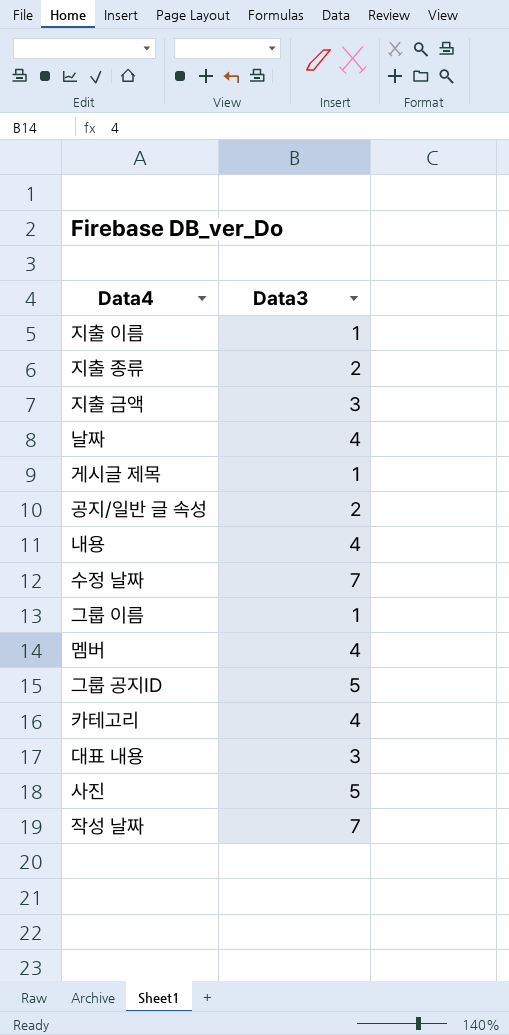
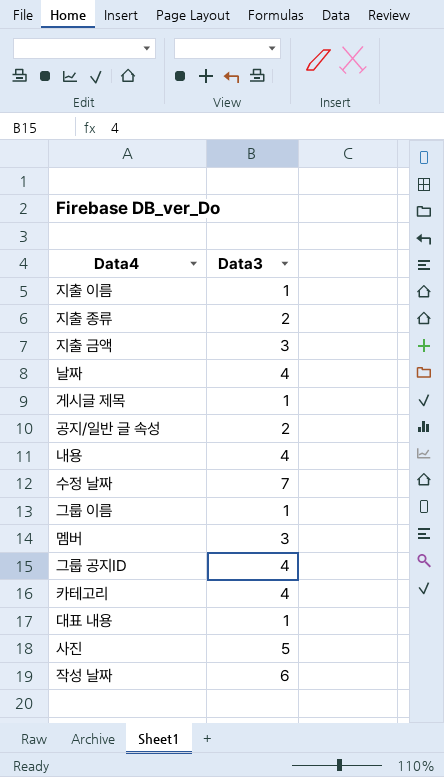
멤버 | Data3: 4 -> 3
그룹 공지ID | Data3: 5 -> 4
대표 내용 | Data3: 3 -> 1
작성 날짜 | Data3: 7 -> 6

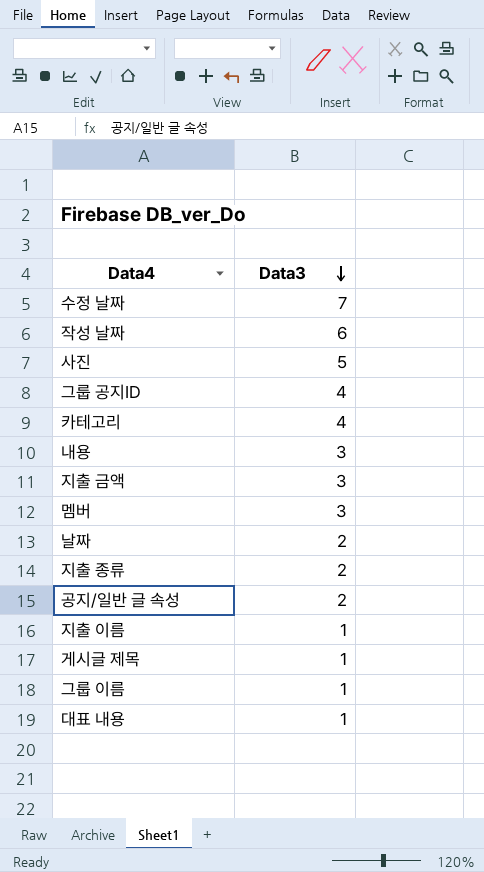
row order: none -> Data3 descending
내용 | Data3: 4 -> 3
날짜 | Data3: 4 -> 2

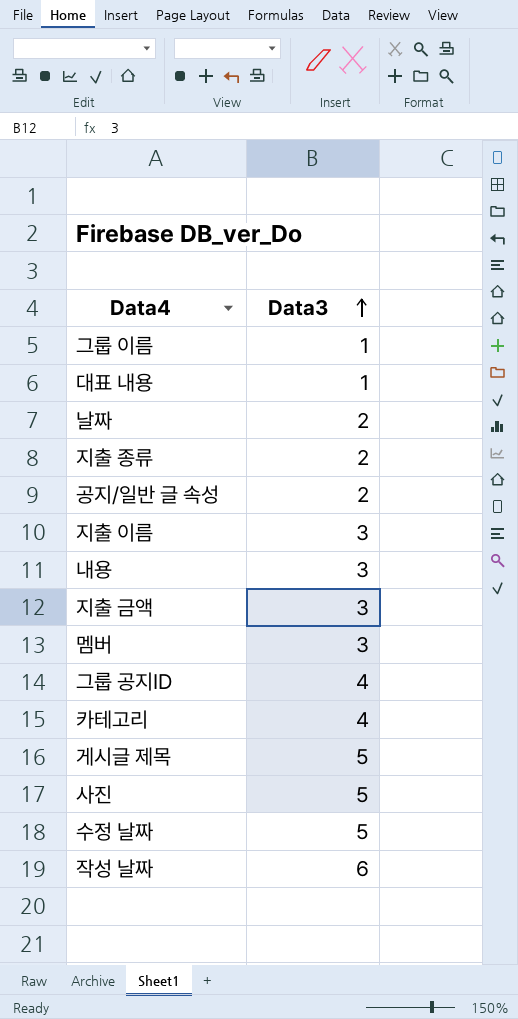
row order: Data3 descending -> Data3 ascending
지출 이름 | Data3: 1 -> 3
게시글 제목 | Data3: 1 -> 5
수정 날짜 | Data3: 7 -> 5

